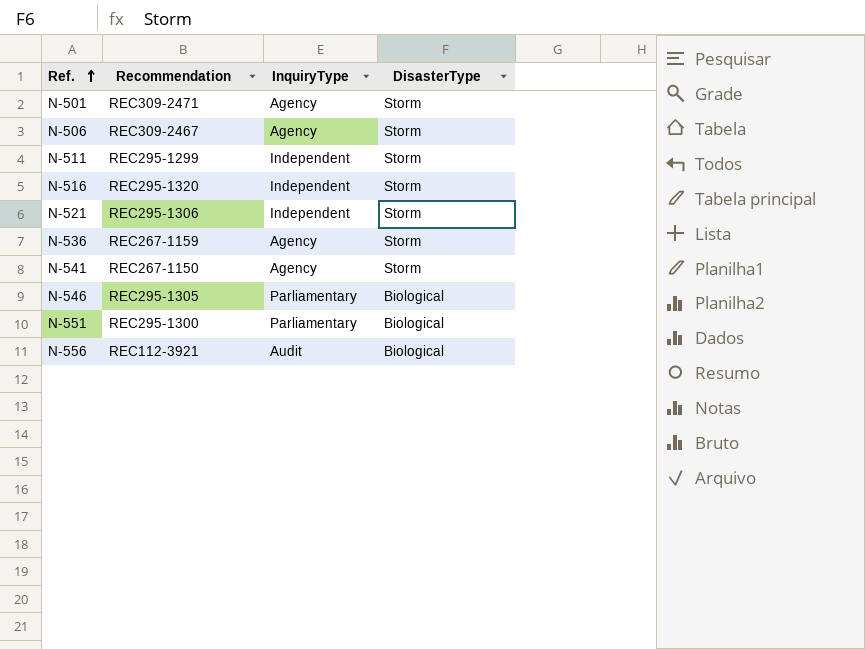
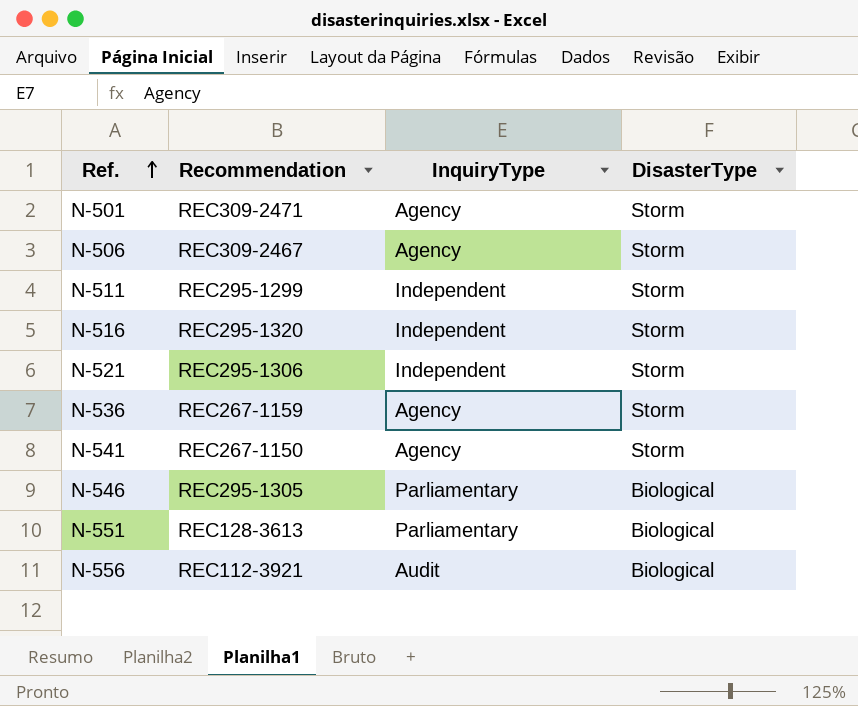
N-551 | Recommendation: REC295-1300 -> REC128-3613

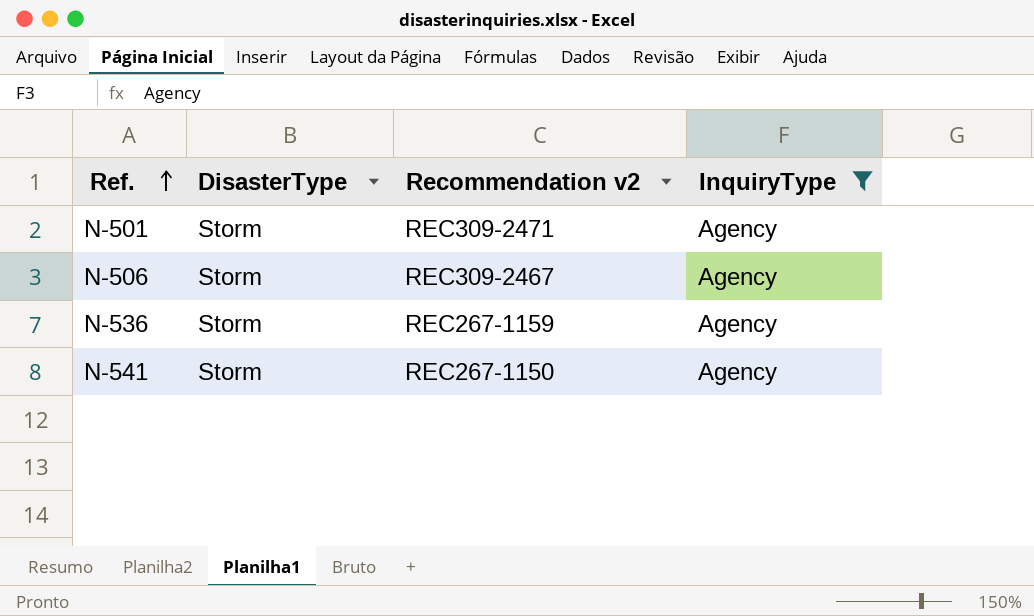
filter: none -> InquiryType = Agency
column DisasterType | position: 4 -> 2
column name: Recommendation -> Recommendation v2

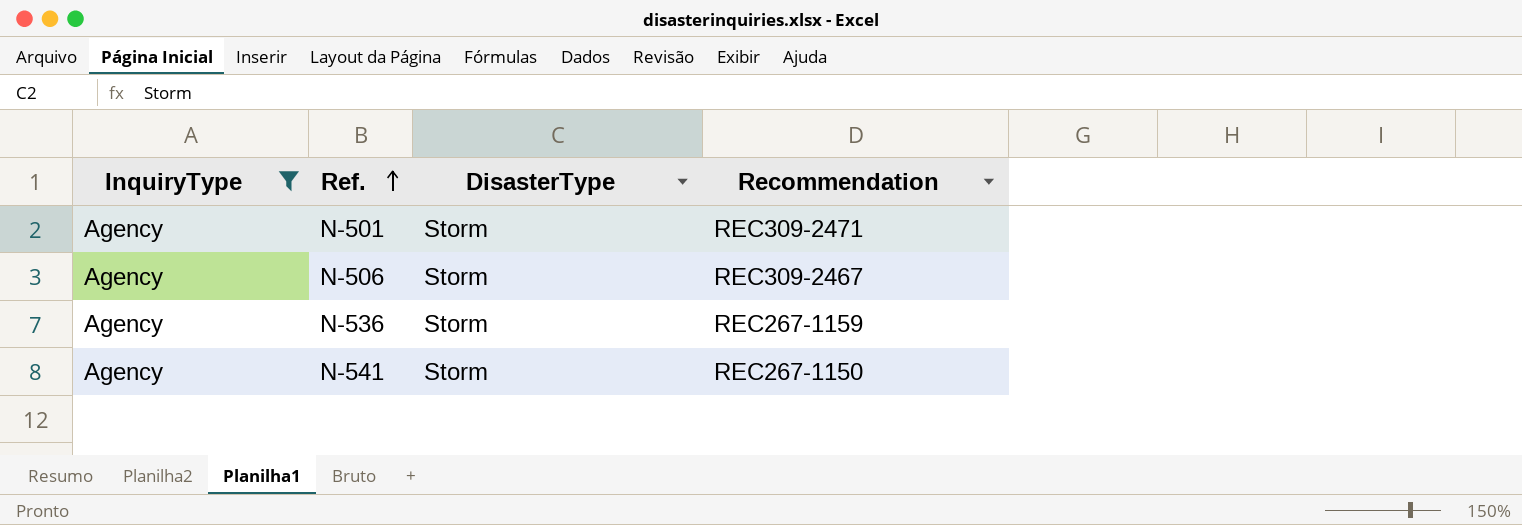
column InquiryType | position: 4 -> 1
column name: Recommendation v2 -> Recommendation

